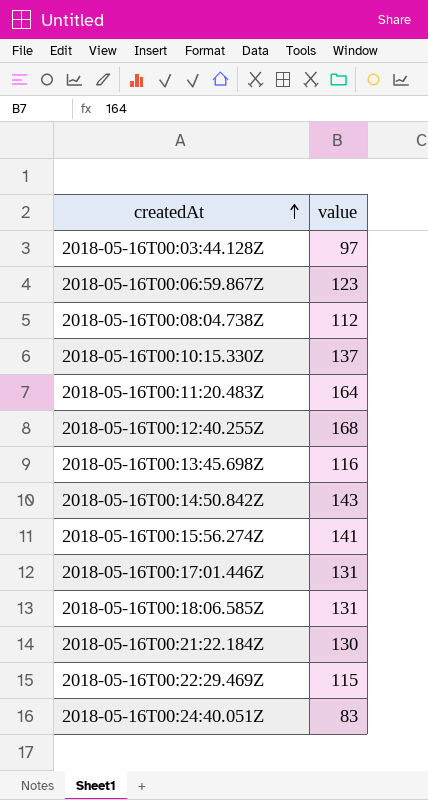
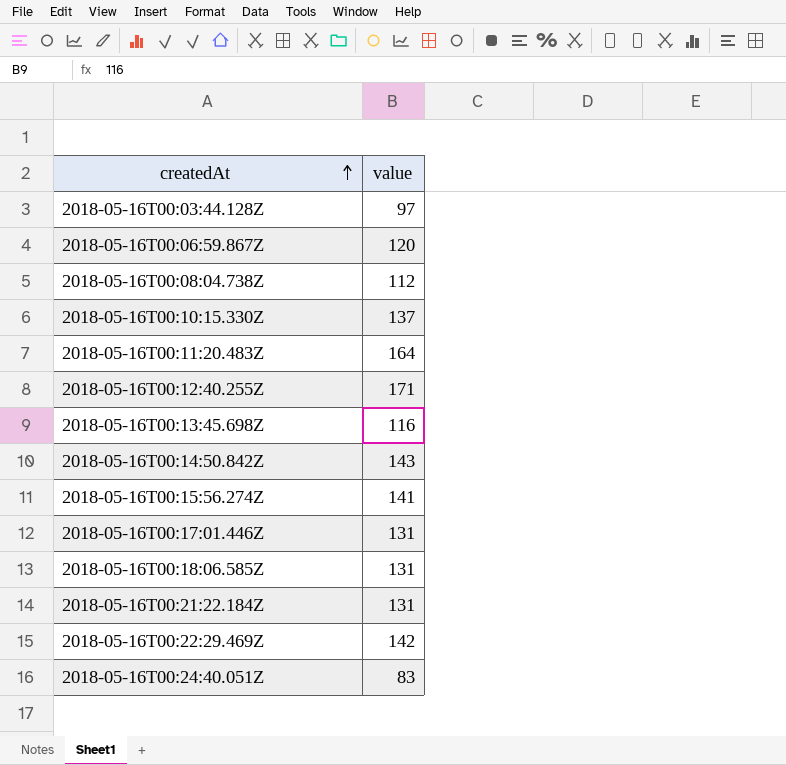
2018-05-16T00:06:59.867Z | value: 123 -> 120
2018-05-16T00:12:40.255Z | value: 168 -> 171
2018-05-16T00:21:22.184Z | value: 130 -> 131
2018-05-16T00:22:29.469Z | value: 115 -> 142

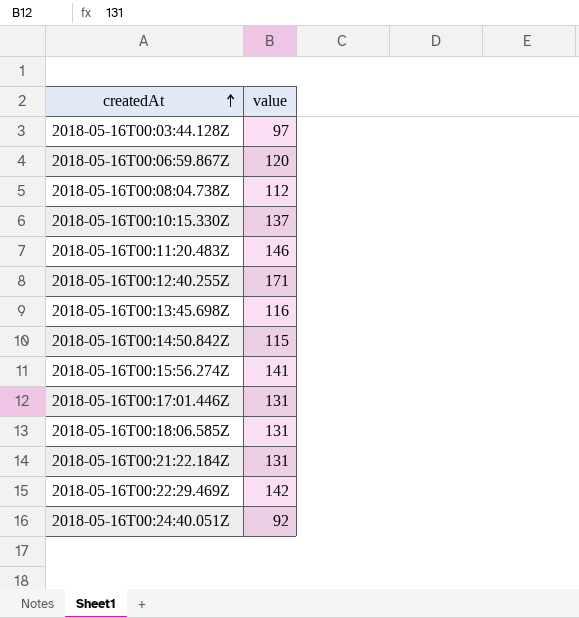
2018-05-16T00:11:20.483Z | value: 164 -> 146
2018-05-16T00:14:50.842Z | value: 143 -> 115
2018-05-16T00:24:40.051Z | value: 83 -> 92

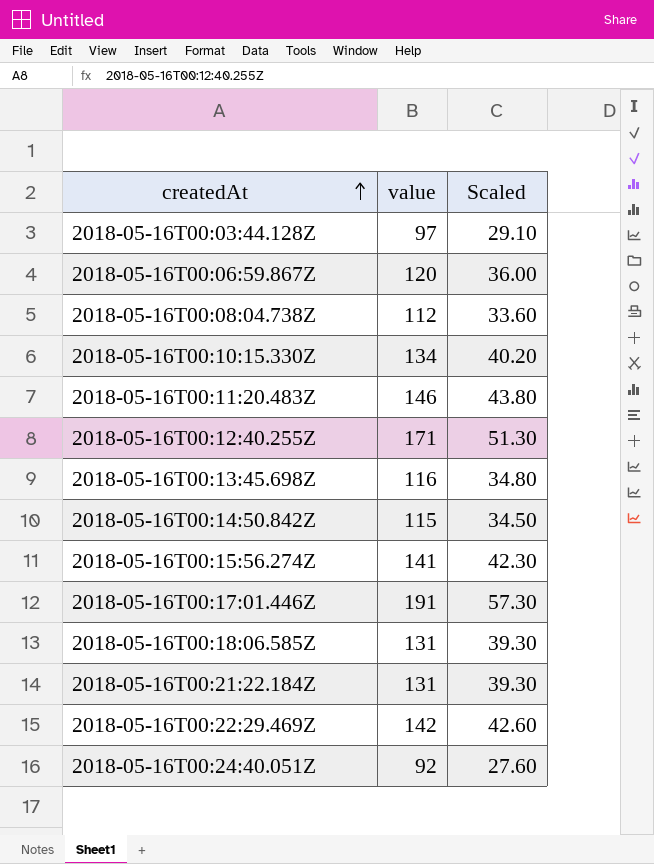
column Scaled | formula: none -> [value] * 0.3
2018-05-16T00:10:15.330Z | value: 137 -> 134
2018-05-16T00:17:01.446Z | value: 131 -> 191

